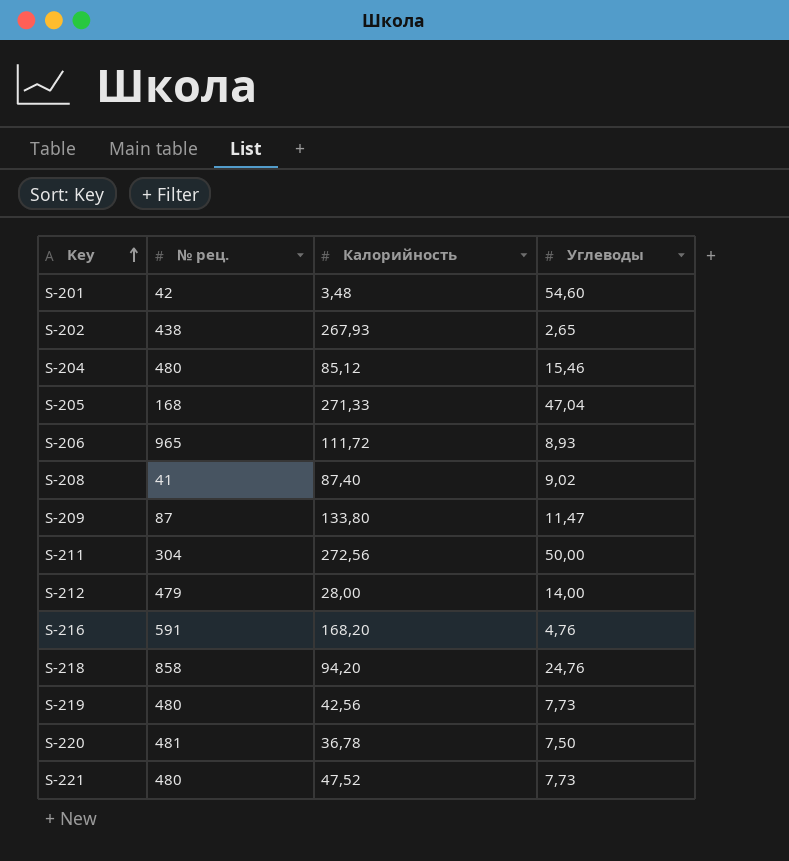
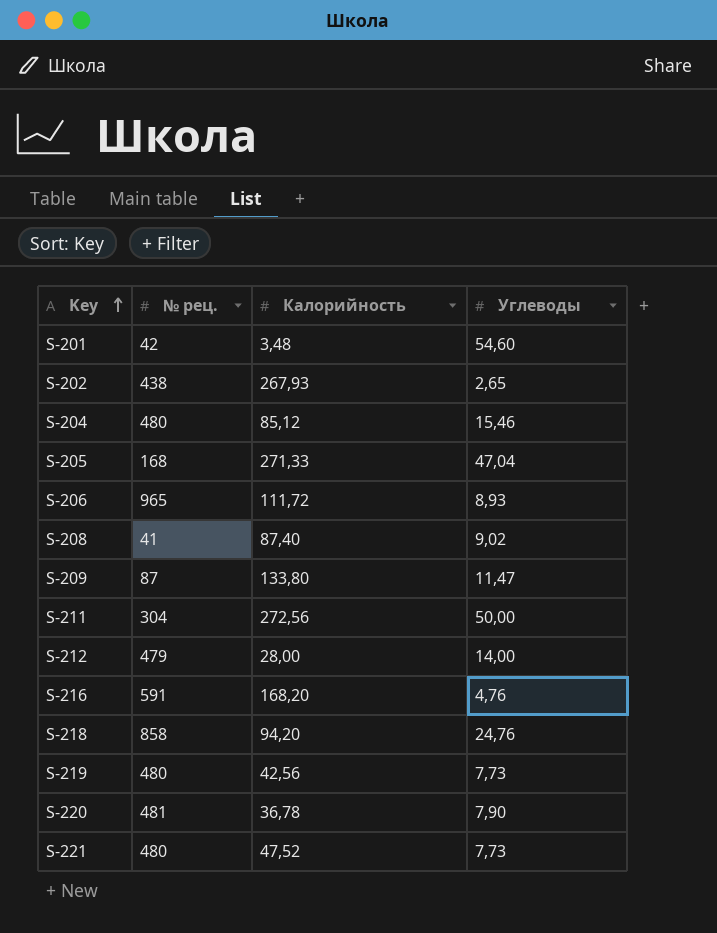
S-220 | Углеводы: 7,50 -> 7,90

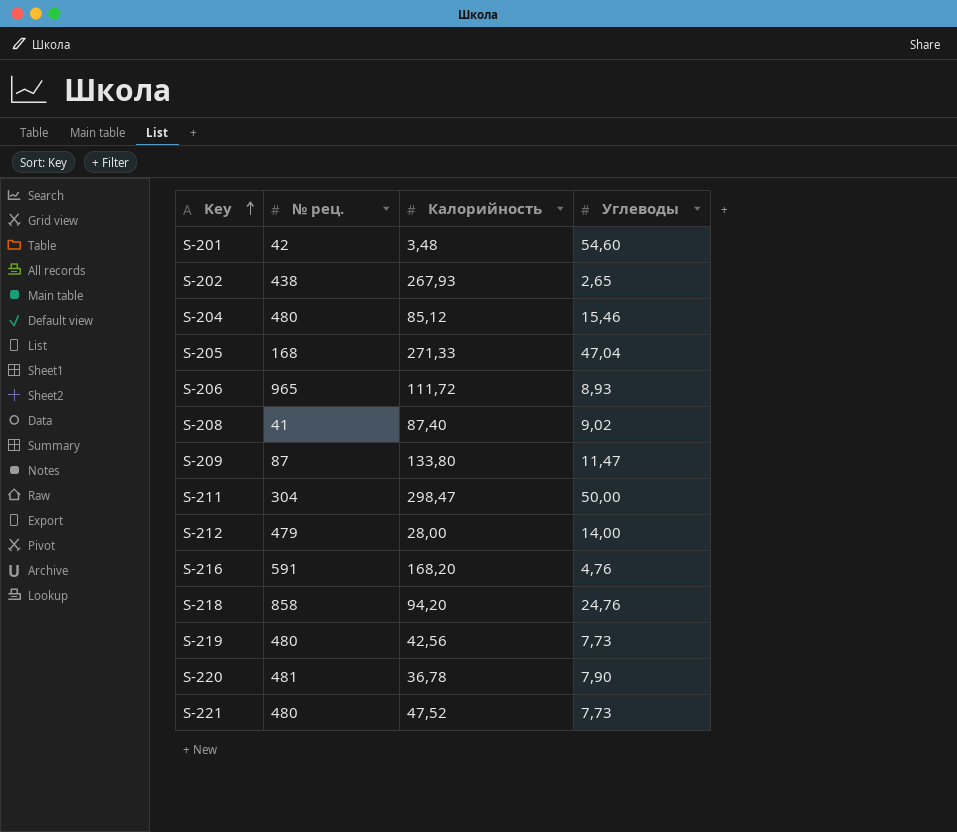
S-211 | Калорийность: 272,56 -> 298,47

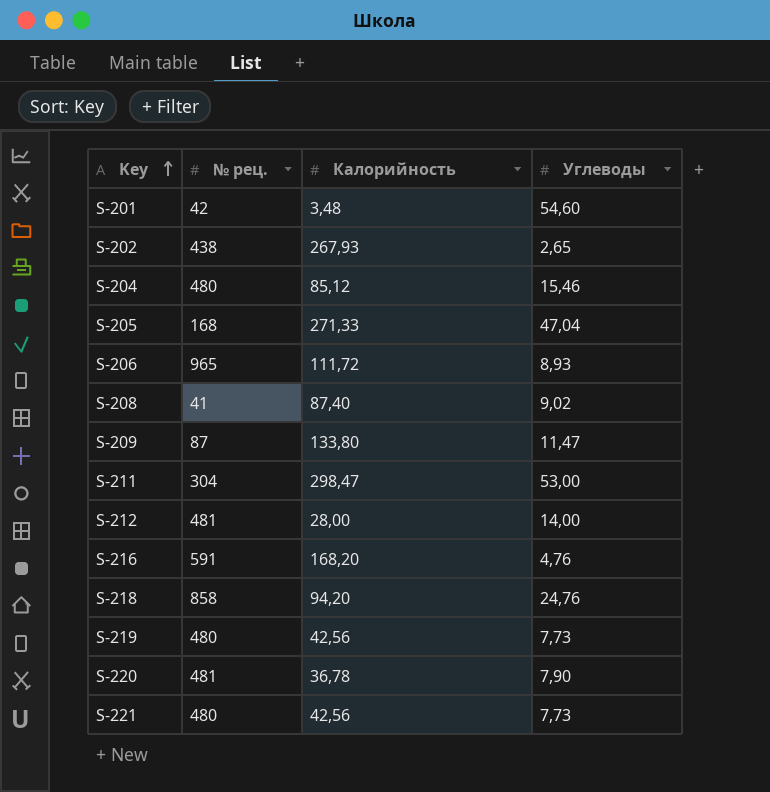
S-211 | Углеводы: 50,00 -> 53,00
S-212 | № рец.: 479 -> 481
S-221 | Калорийность: 47,52 -> 42,56

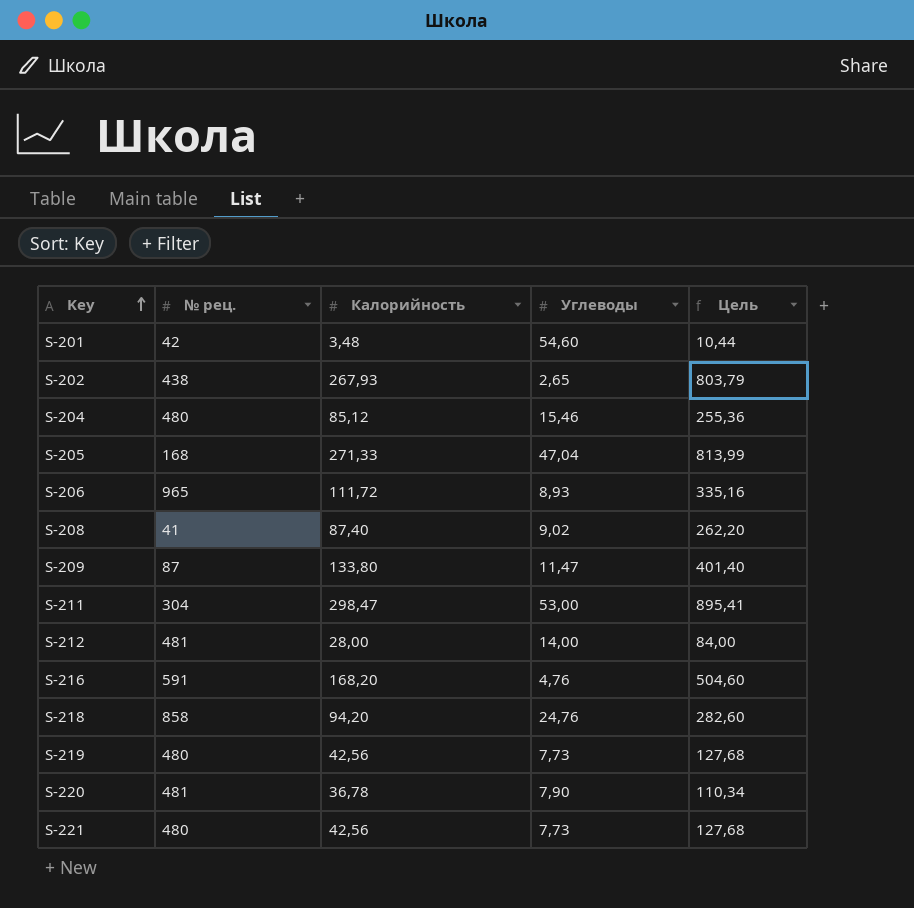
column Цель | formula: none -> [Калорийность] * 3

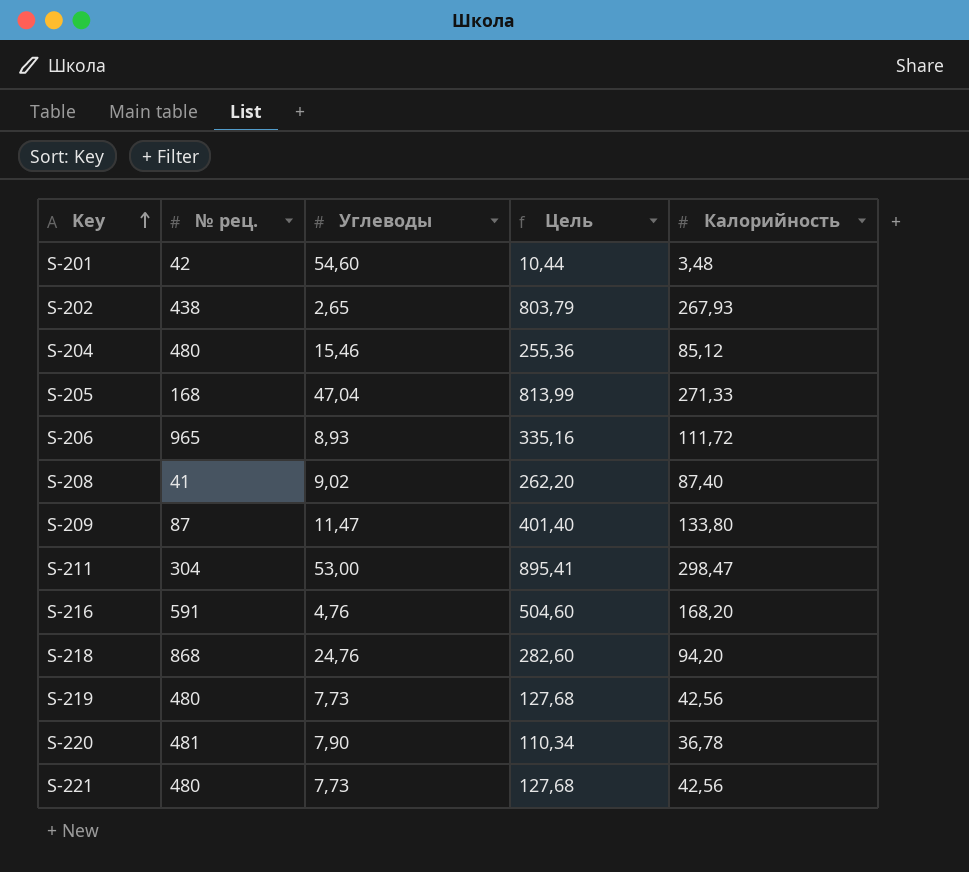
column Калорийность | position: 3 -> 5
row S-212: 481 | 28,00 | 14,00 | 84,00 -> none
S-218 | № рец.: 858 -> 868

